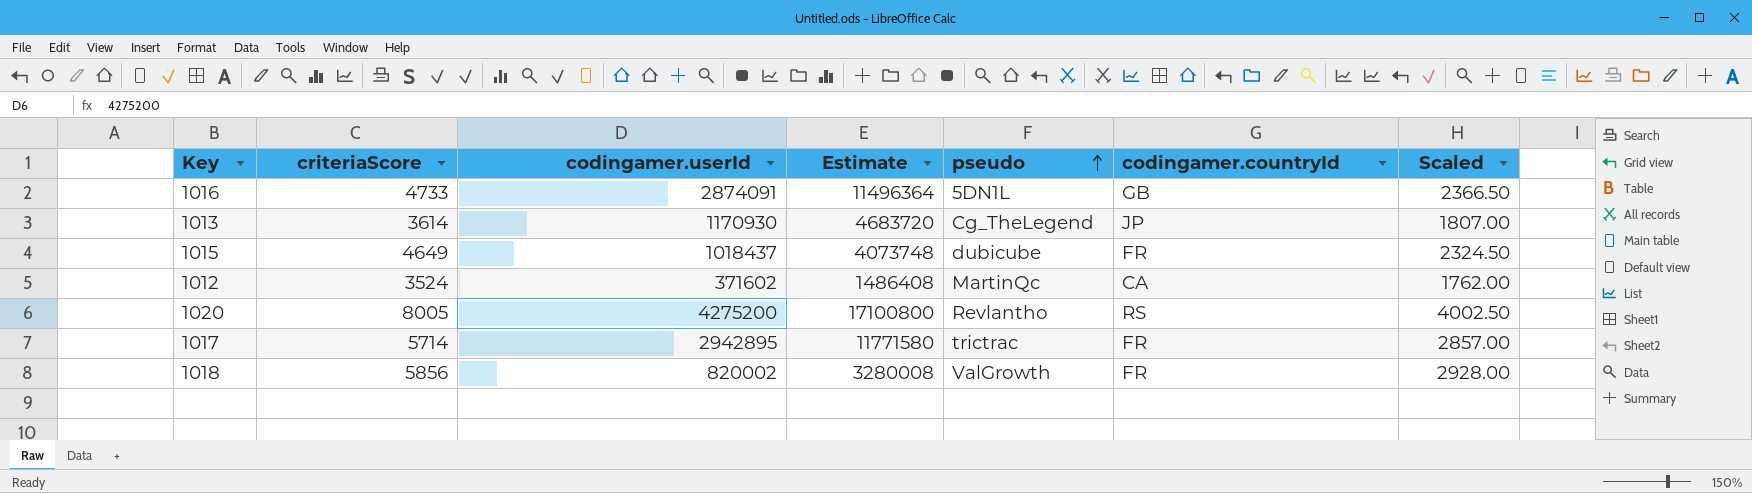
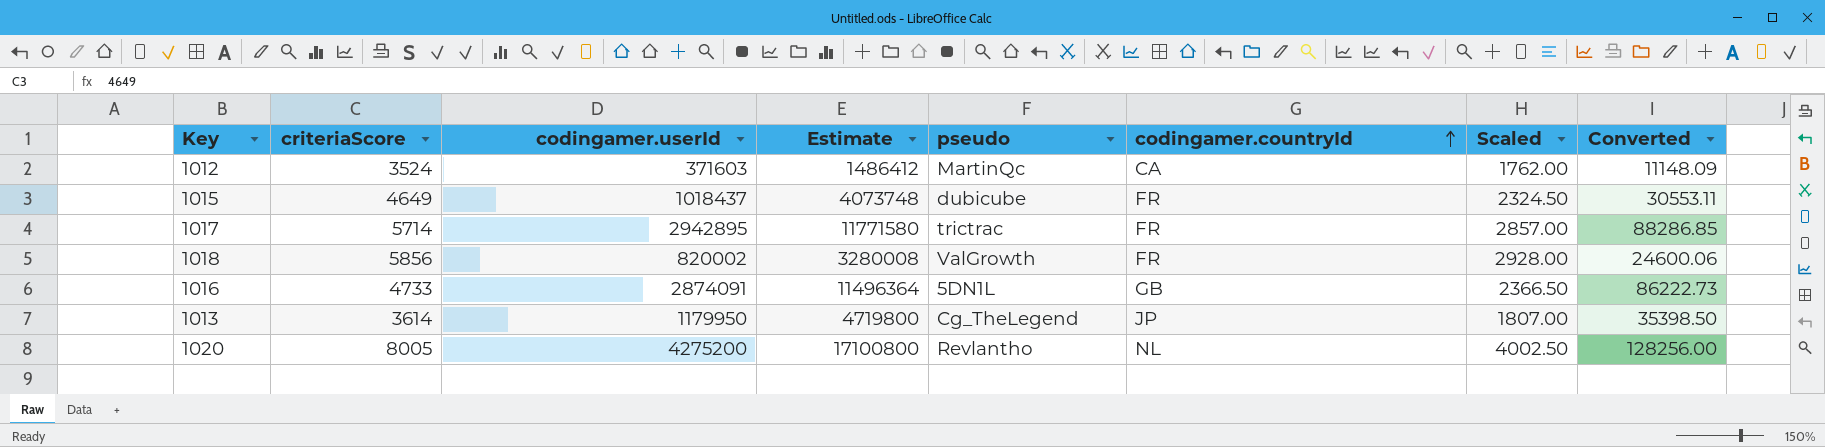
row order: pseudo ascending -> codingamer.countryId ascending
column Converted | formula: none -> [codingamer.userId] * 0.03
1012 | codingamer.userId: 371602 -> 371603
1012 | Estimate: 1486408 -> 1486412
1013 | codingamer.userId: 1170930 -> 1179950
1013 | Estimate: 4683720 -> 4719800
1020 | codingamer.countryId: RS -> NL

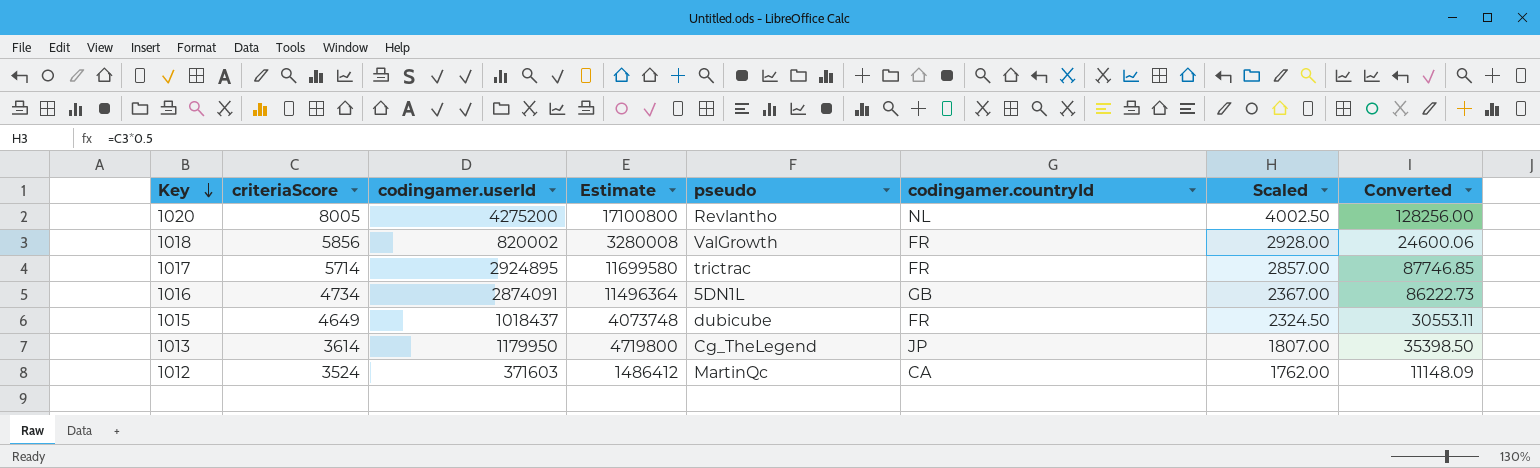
row order: codingamer.countryId ascending -> Key descending
1017 | codingamer.userId: 2942895 -> 2924895
1017 | Estimate: 11771580 -> 11699580
1017 | Converted: 88286.85 -> 87746.85
1016 | criteriaScore: 4733 -> 4734
1016 | Scaled: 2366.50 -> 2367.00

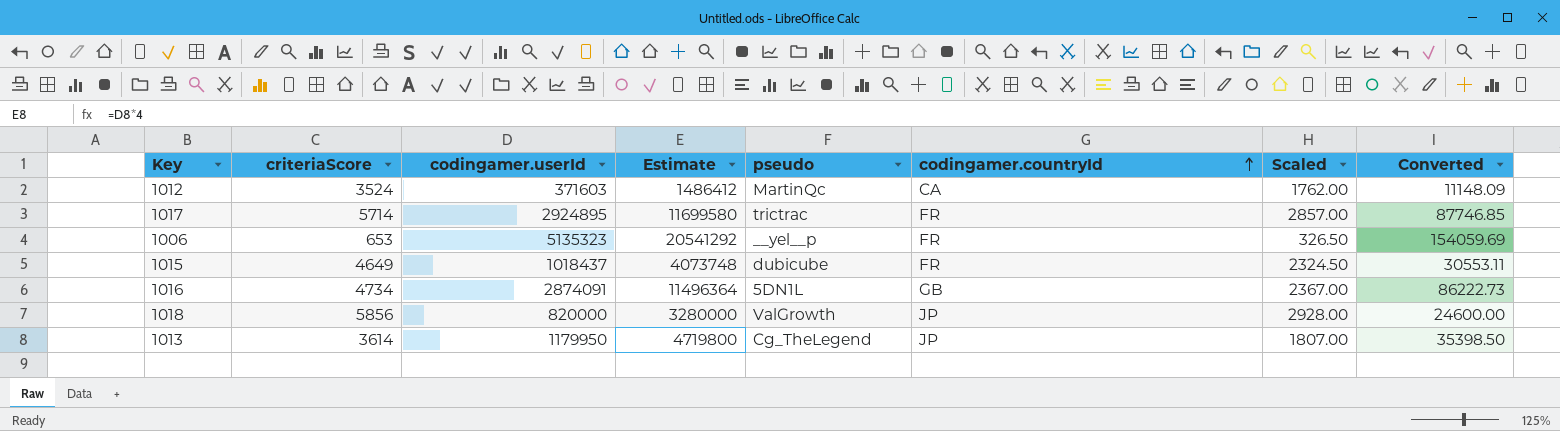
row order: Key descending -> codingamer.countryId ascending
row 1020: 8005 | 4275200 | 17100800 | Revlantho | NL | 4002.50 | 128256.00 -> none
row 1006: none -> 653 | 5135323 | 20541292 | __yel__p | FR | 326.50 | 154059.69
1018 | codingamer.userId: 820002 -> 820000
1018 | Estimate: 3280008 -> 3280000
1018 | codingamer.countryId: FR -> JP
1018 | Converted: 24600.06 -> 24600.00

